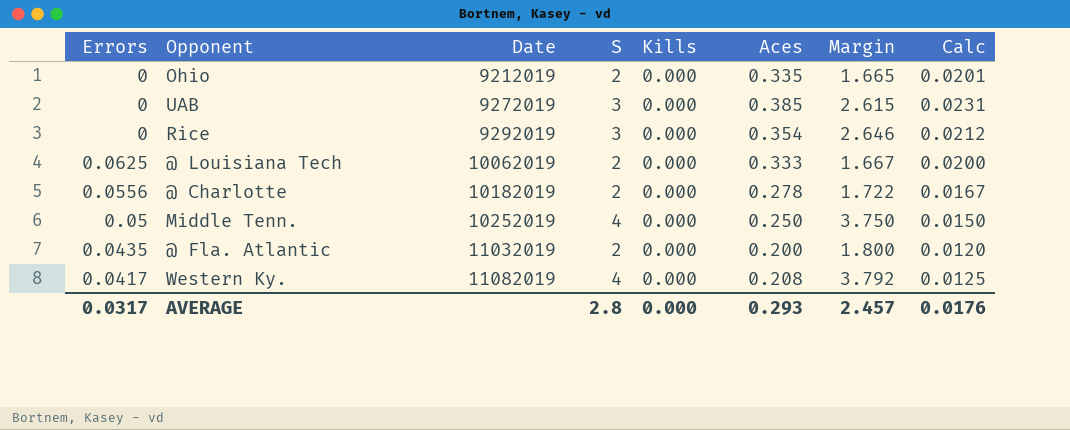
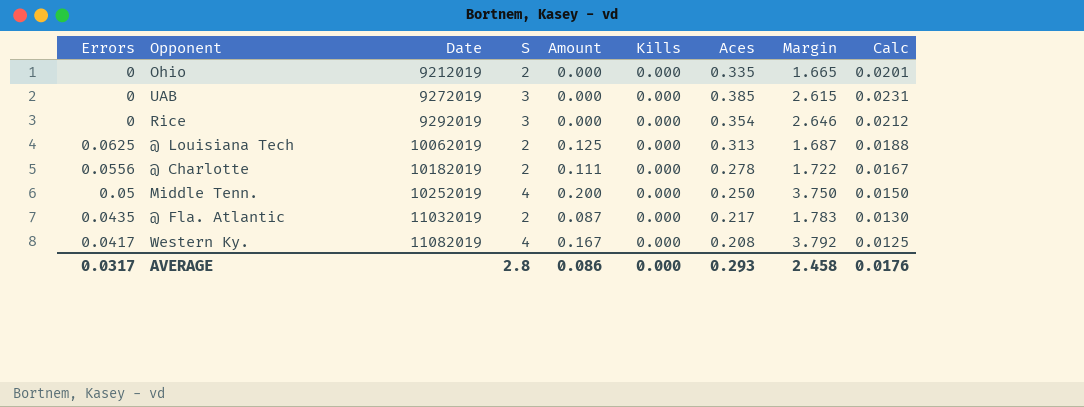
column Amount | formula: none -> [Errors] * [S]
@ Louisiana Tech | Aces: 0.333 -> 0.313
@ Louisiana Tech | Margin: 1.667 -> 1.687
@ Louisiana Tech | Calc: 0.0200 -> 0.0188
@ Fla. Atlantic | Aces: 0.200 -> 0.217
@ Fla. Atlantic | Margin: 1.800 -> 1.783
@ Fla. Atlantic | Calc: 0.0120 -> 0.0130
AVERAGE | Margin: 2.457 -> 2.458

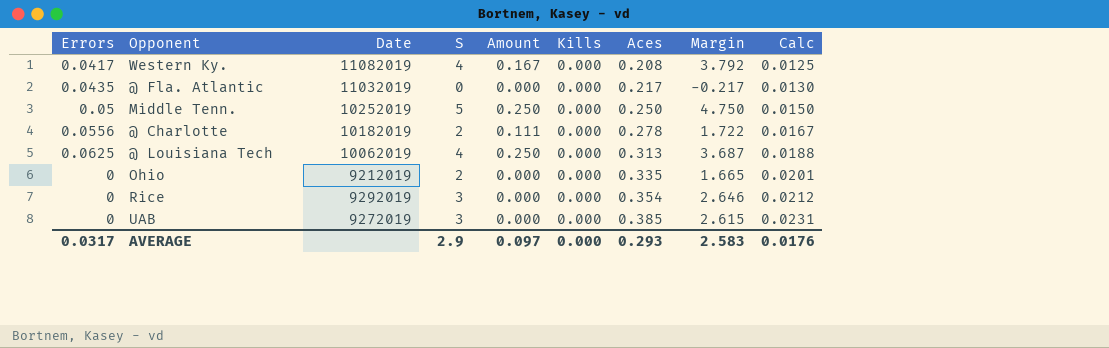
row order: Date ascending -> Aces ascending
@ Fla. Atlantic | S: 2 -> 0
@ Fla. Atlantic | Amount: 0.087 -> 0.000
@ Fla. Atlantic | Margin: 1.783 -> -0.217
Middle Tenn. | S: 4 -> 5
Middle Tenn. | Amount: 0.200 -> 0.250
Middle Tenn. | Margin: 3.750 -> 4.750
@ Louisiana Tech | S: 2 -> 4
@ Louisiana Tech | Amount: 0.125 -> 0.250
@ Louisiana Tech | Margin: 1.687 -> 3.687
AVERAGE | S: 2.8 -> 2.9
AVERAGE | Amount: 0.086 -> 0.097
AVERAGE | Margin: 2.458 -> 2.583

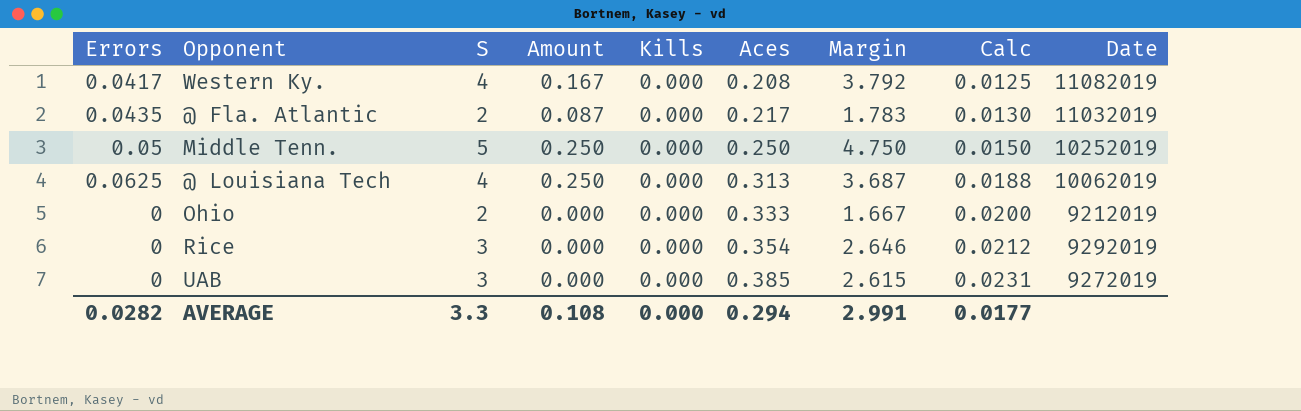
column Date | position: 3 -> 9
row @ Charlotte: 0.0556 | 10182019 | 2 | 0.111 | 0.000 | 0.278 | 1.722 | 0.0167 -> none
@ Fla. Atlantic | S: 0 -> 2
@ Fla. Atlantic | Amount: 0.000 -> 0.087
@ Fla. Atlantic | Margin: -0.217 -> 1.783
Ohio | Aces: 0.335 -> 0.333
Ohio | Margin: 1.665 -> 1.667
Ohio | Calc: 0.0201 -> 0.0200
AVERAGE | Errors: 0.0317 -> 0.0282
AVERAGE | S: 2.9 -> 3.3
AVERAGE | Amount: 0.097 -> 0.108
AVERAGE | Aces: 0.293 -> 0.294
AVERAGE | Margin: 2.583 -> 2.991
AVERAGE | Calc: 0.0176 -> 0.0177

